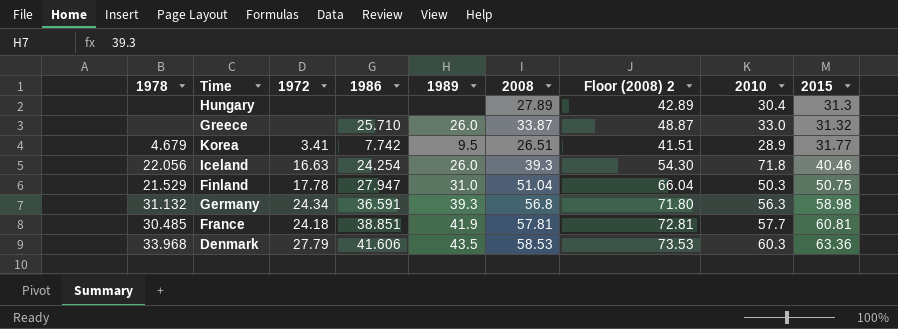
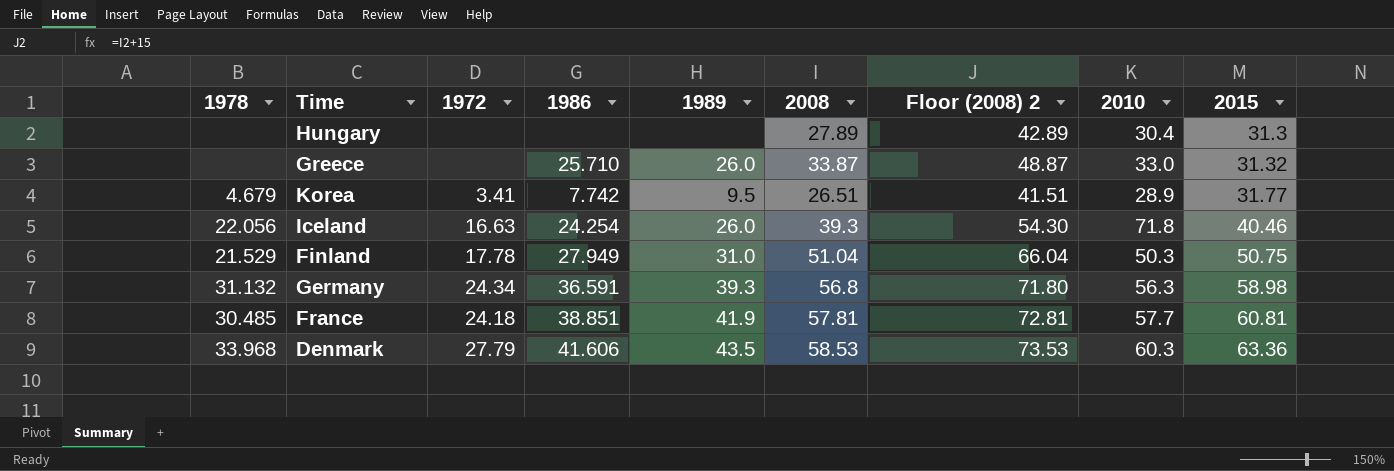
Finland | 1986: 27.947 -> 27.949

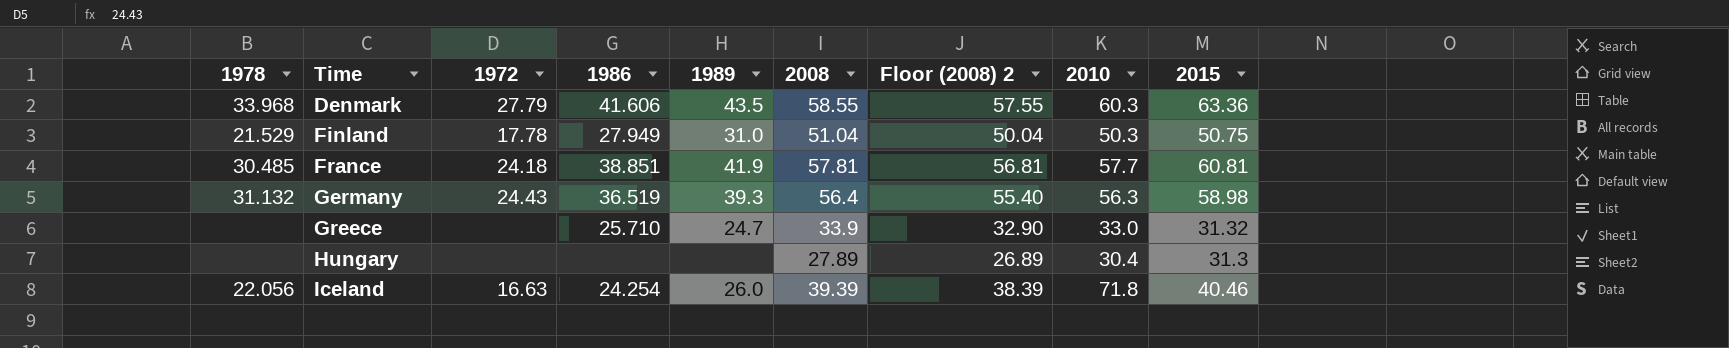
row order: 2015 ascending -> Time ascending
column Floor (2008) 2 | formula: [2008] + 15 -> [2008] - 1
row Korea: 4.679 | 3.41 | 7.742 | 9.5 | 26.51 | 41.51 | 28.9 | 31.77 -> none
Denmark | 2008: 58.53 -> 58.55
Germany | 1972: 24.34 -> 24.43
Germany | 1986: 36.591 -> 36.519
Germany | 2008: 56.8 -> 56.4
Greece | 1989: 26.0 -> 24.7
Greece | 2008: 33.87 -> 33.9
Iceland | 2008: 39.3 -> 39.39

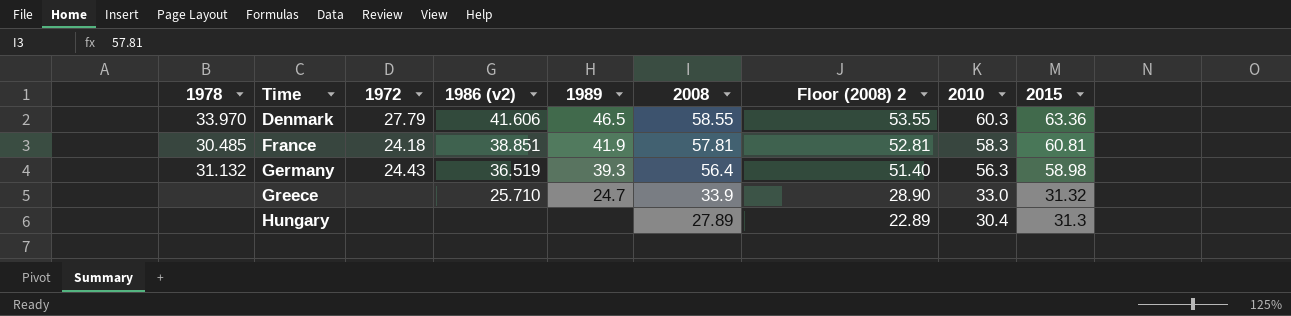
column name: 1986 -> 1986 (v2)
column Floor (2008) 2 | formula: [2008] - 1 -> [2008] - 5
row Finland: 21.529 | 17.78 | 27.949 | 31.0 | 51.04 | 50.04 | 50.3 | 50.75 -> none
row Iceland: 22.056 | 16.63 | 24.254 | 26.0 | 39.39 | 38.39 | 71.8 | 40.46 -> none
Denmark | 1978: 33.968 -> 33.970
Denmark | 1989: 43.5 -> 46.5
France | 2010: 57.7 -> 58.3

